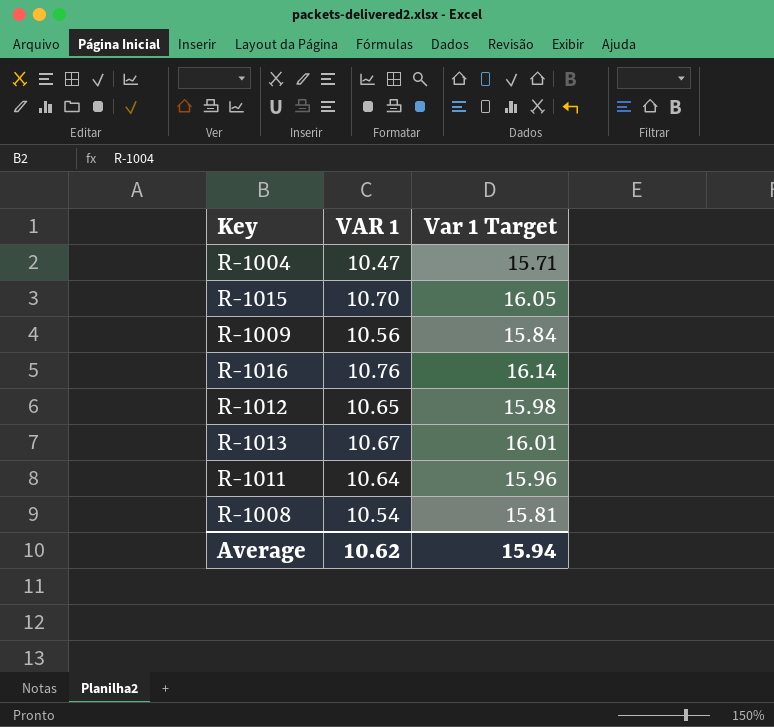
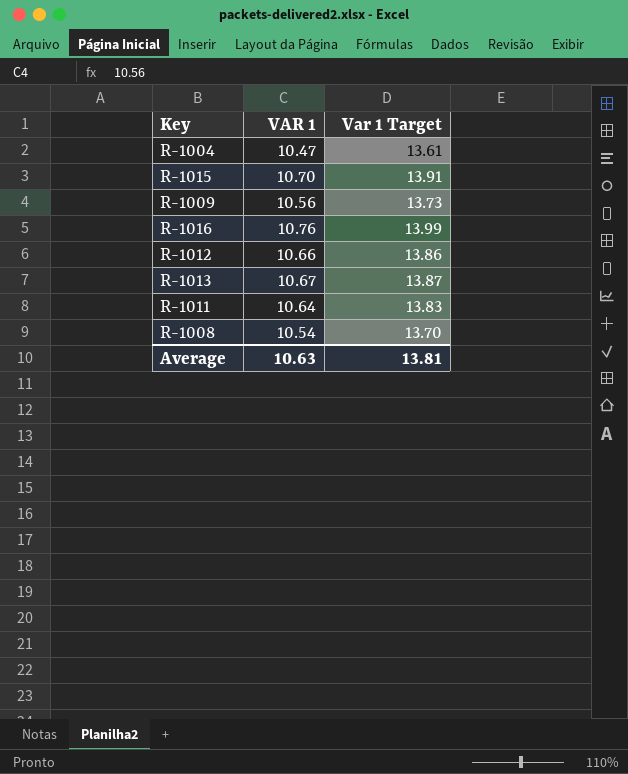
column Var 1 Target | formula: [VAR 1] * 1.5 -> [VAR 1] * 1.3
R-1012 | VAR 1: 10.65 -> 10.66
Average | VAR 1: 10.62 -> 10.63
Average | Var 1 Target: 15.94 -> 13.81

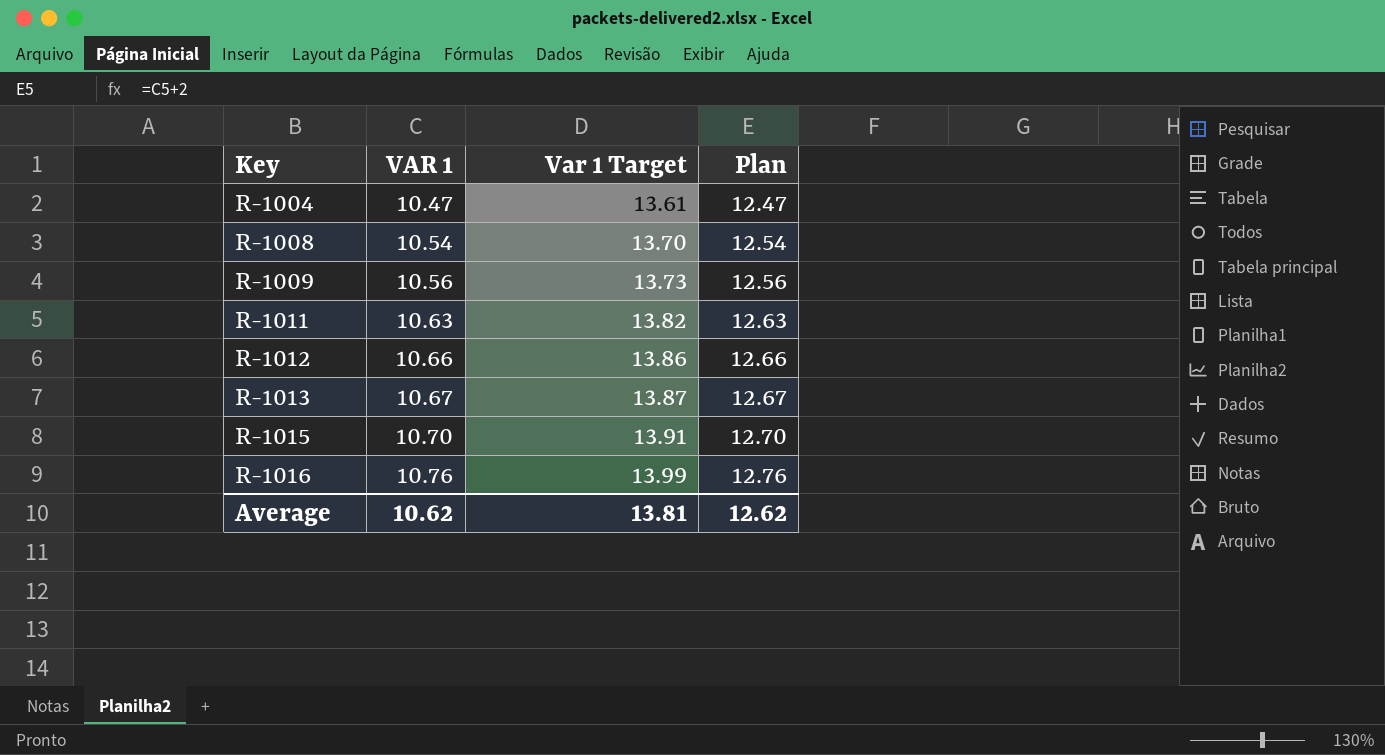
row order: none -> Key ascending
column Plan | formula: none -> [VAR 1] + 2
R-1011 | VAR 1: 10.64 -> 10.63
R-1011 | Var 1 Target: 13.83 -> 13.82
Average | VAR 1: 10.63 -> 10.62

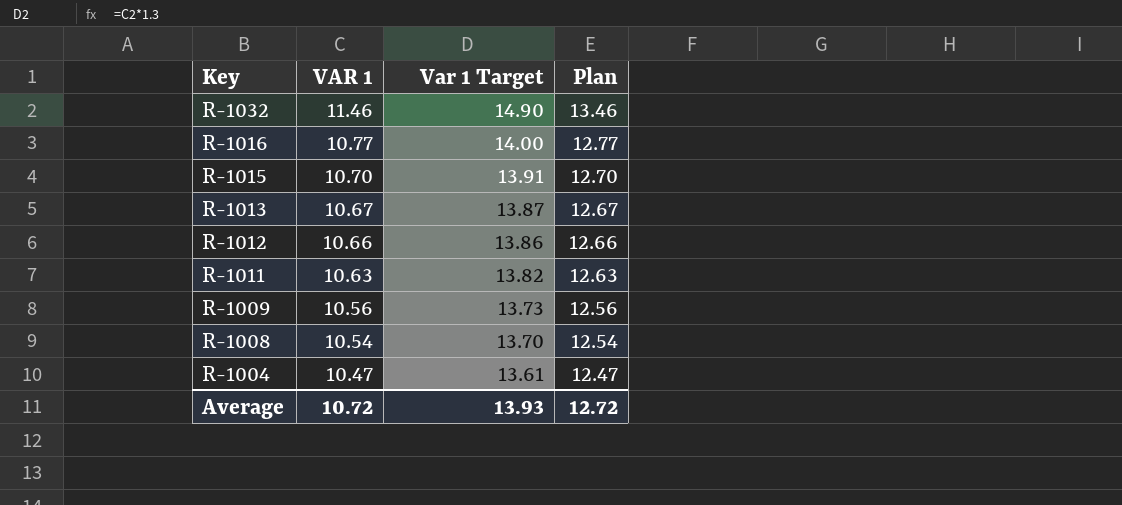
row order: Key ascending -> Key descending
row R-1032: none -> 11.46 | 14.90 | 13.46
R-1016 | VAR 1: 10.76 -> 10.77
R-1016 | Var 1 Target: 13.99 -> 14.00
R-1016 | Plan: 12.76 -> 12.77
Average | VAR 1: 10.62 -> 10.72
Average | Var 1 Target: 13.81 -> 13.93
Average | Plan: 12.62 -> 12.72

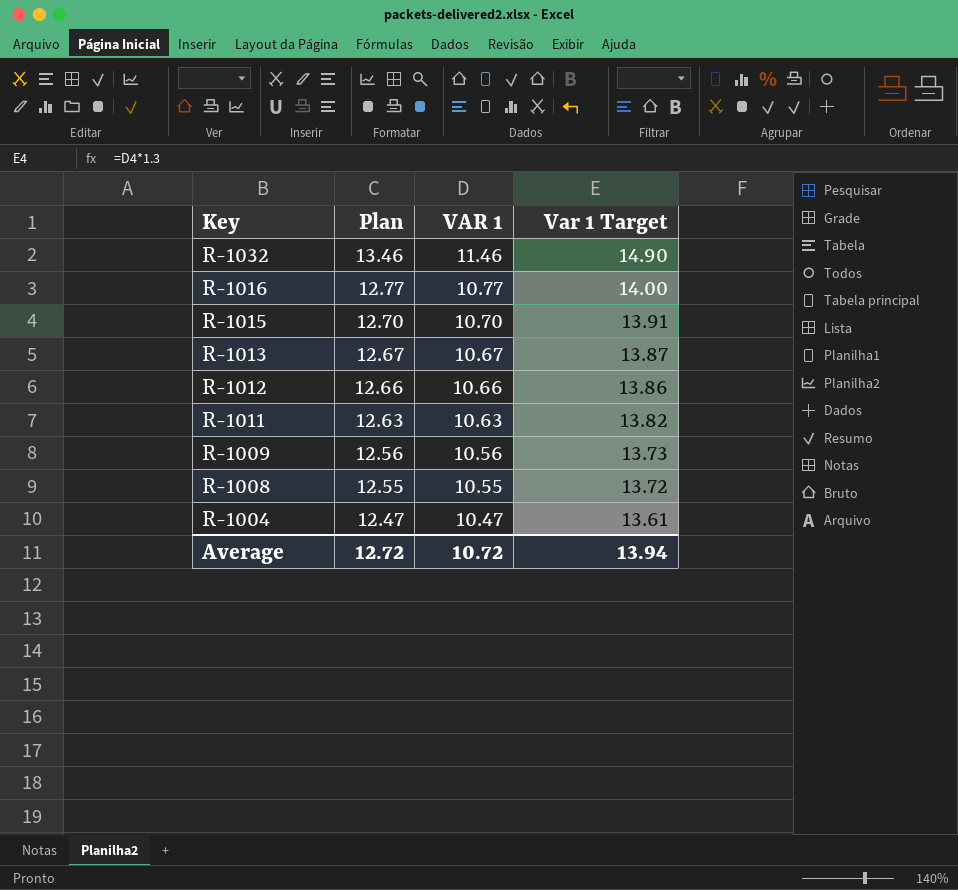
column Plan | position: 4 -> 2
R-1008 | Plan: 12.54 -> 12.55
R-1008 | VAR 1: 10.54 -> 10.55
R-1008 | Var 1 Target: 13.70 -> 13.72
Average | Var 1 Target: 13.93 -> 13.94

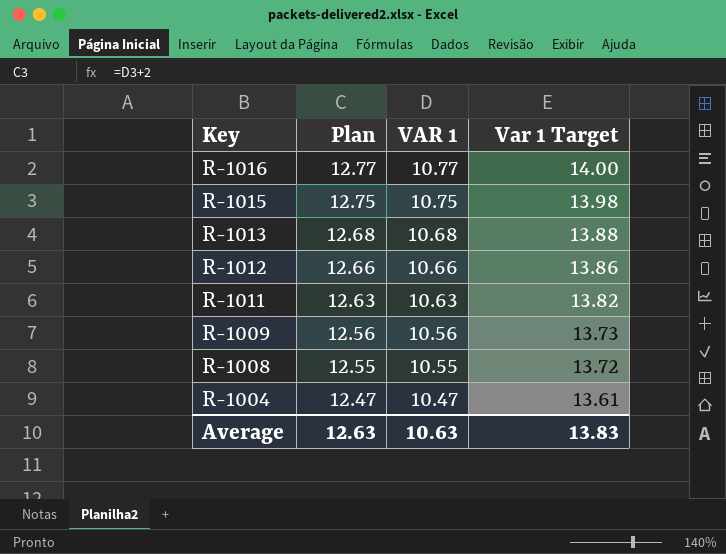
row R-1032: 13.46 | 11.46 | 14.90 -> none
R-1015 | Plan: 12.70 -> 12.75
R-1015 | VAR 1: 10.70 -> 10.75
R-1015 | Var 1 Target: 13.91 -> 13.98
R-1013 | Plan: 12.67 -> 12.68
R-1013 | VAR 1: 10.67 -> 10.68
R-1013 | Var 1 Target: 13.87 -> 13.88
Average | Plan: 12.72 -> 12.63
Average | VAR 1: 10.72 -> 10.63
Average | Var 1 Target: 13.94 -> 13.83

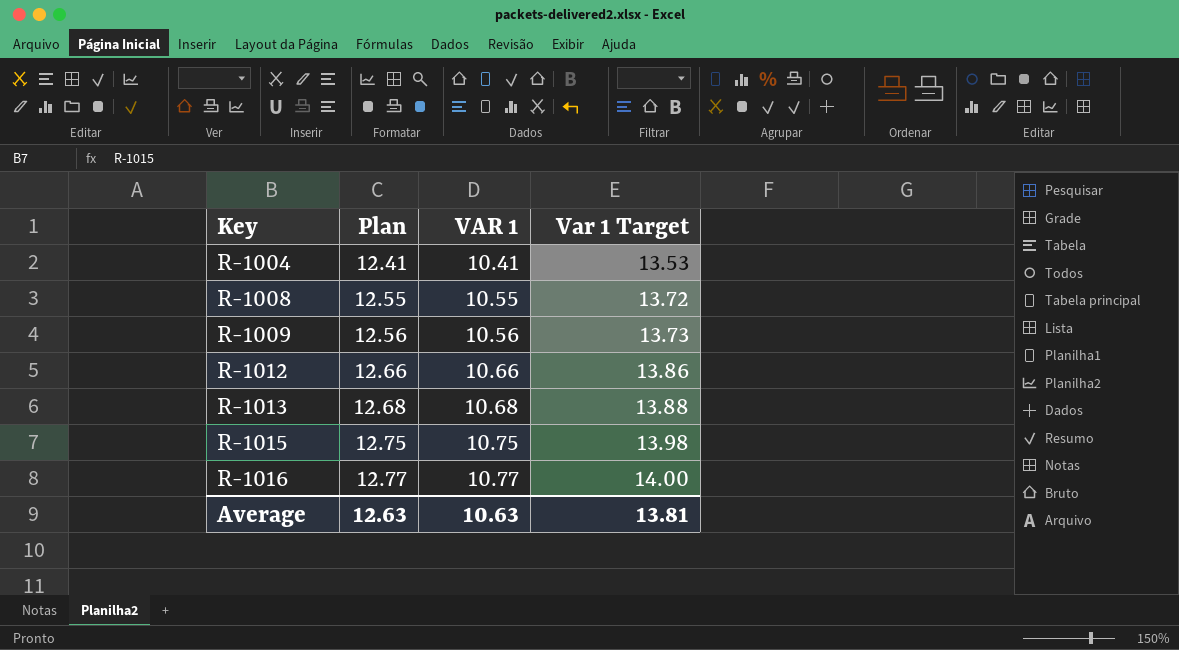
row order: Key descending -> Key ascending
row R-1011: 12.63 | 10.63 | 13.82 -> none
R-1004 | Plan: 12.47 -> 12.41
R-1004 | VAR 1: 10.47 -> 10.41
R-1004 | Var 1 Target: 13.61 -> 13.53
Average | Var 1 Target: 13.83 -> 13.81

